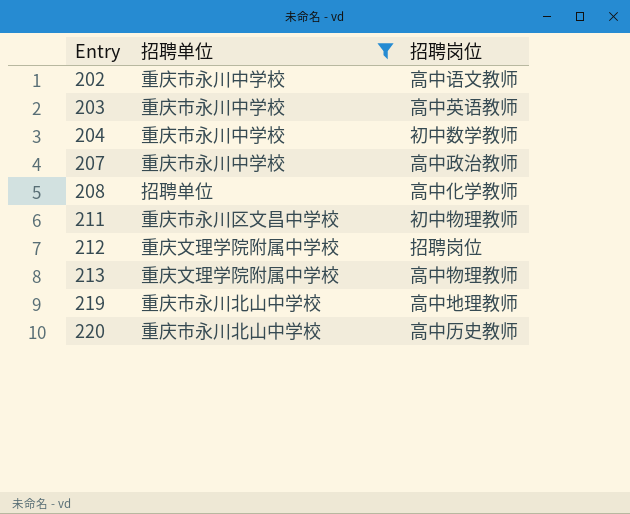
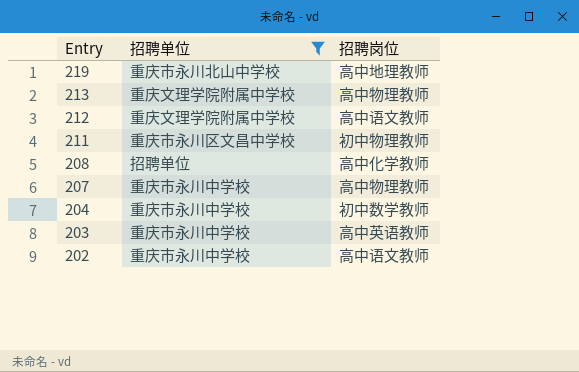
row order: Entry ascending -> Entry descending
row 220: 重庆市永川北山中学校 | 高中历史教师 -> none
212 | 招聘岗位: 招聘岗位 -> 高中语文教师
207 | 招聘岗位: 高中政治教师 -> 高中物理教师

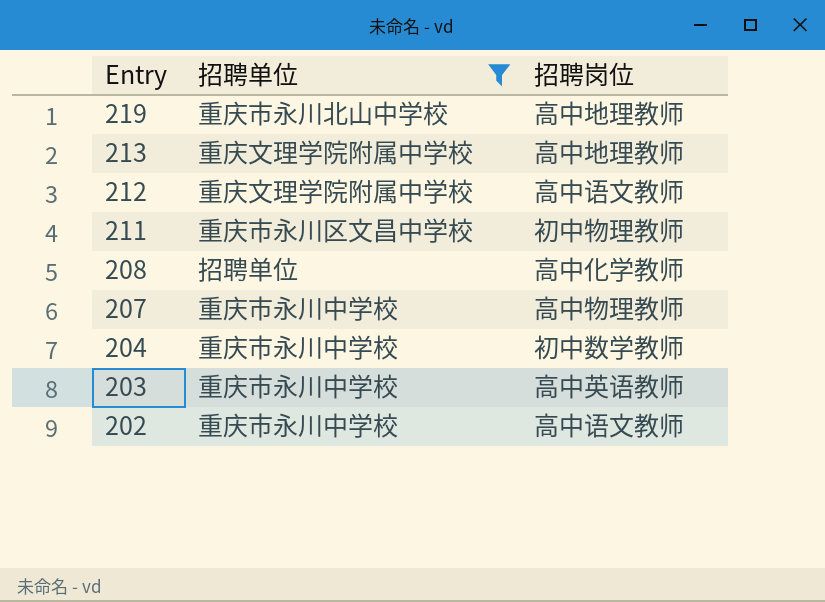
213 | 招聘岗位: 高中物理教师 -> 高中地理教师

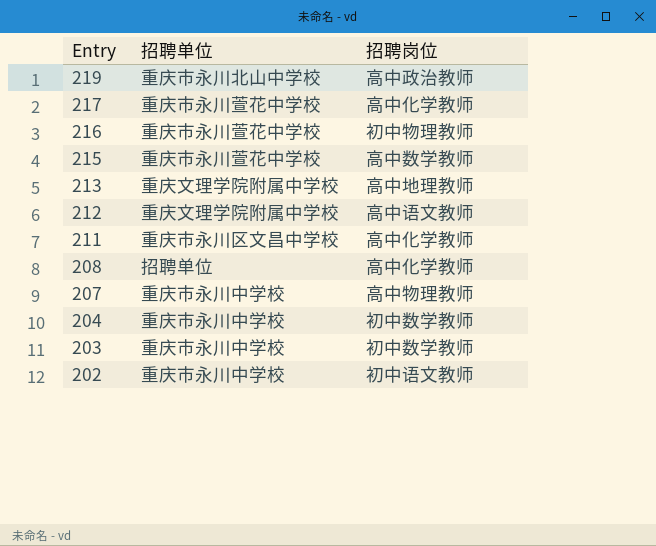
filter: 招聘单位 != 重庆市永川萱花中学校 -> none
219 | 招聘岗位: 高中地理教师 -> 高中政治教师
211 | 招聘岗位: 初中物理教师 -> 高中化学教师
203 | 招聘岗位: 高中英语教师 -> 初中数学教师
202 | 招聘岗位: 高中语文教师 -> 初中语文教师

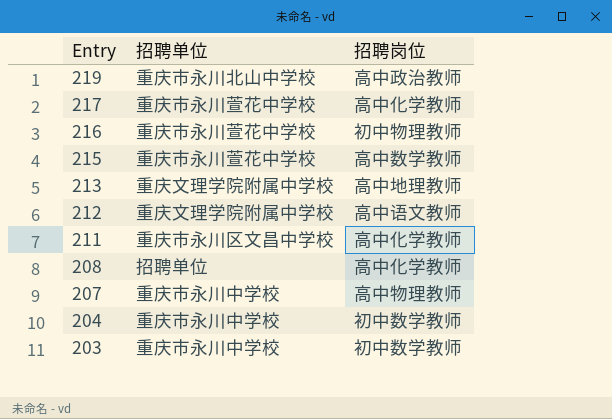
row 202: 重庆市永川中学校 | 初中语文教师 -> none

